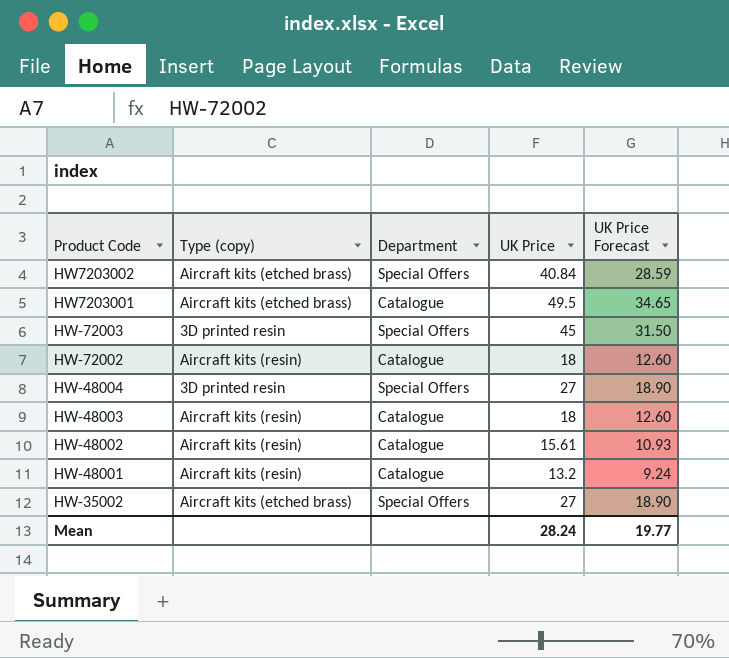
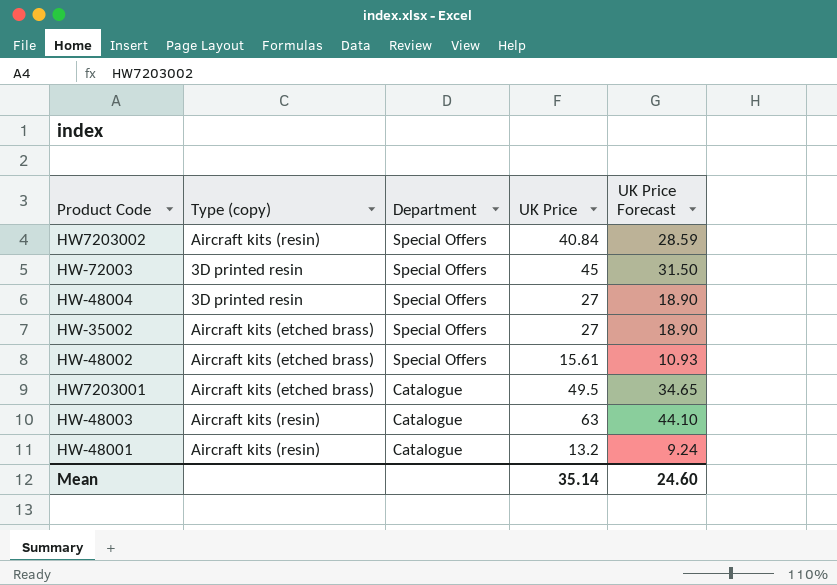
row order: none -> Department descending
row HW-72002: Aircraft kits (resin) | Catalogue | 18 | 12.60 -> none
HW7203002 | Type (copy): Aircraft kits (etched brass) -> Aircraft kits (resin)
HW-48002 | Type (copy): Aircraft kits (resin) -> Aircraft kits (etched brass)
HW-48002 | Department: Catalogue -> Special Offers
HW-48003 | UK Price: 18 -> 63
HW-48003 | UK Price Forecast: 12.60 -> 44.10
Mean | UK Price: 28.24 -> 35.14
Mean | UK Price Forecast: 19.77 -> 24.60

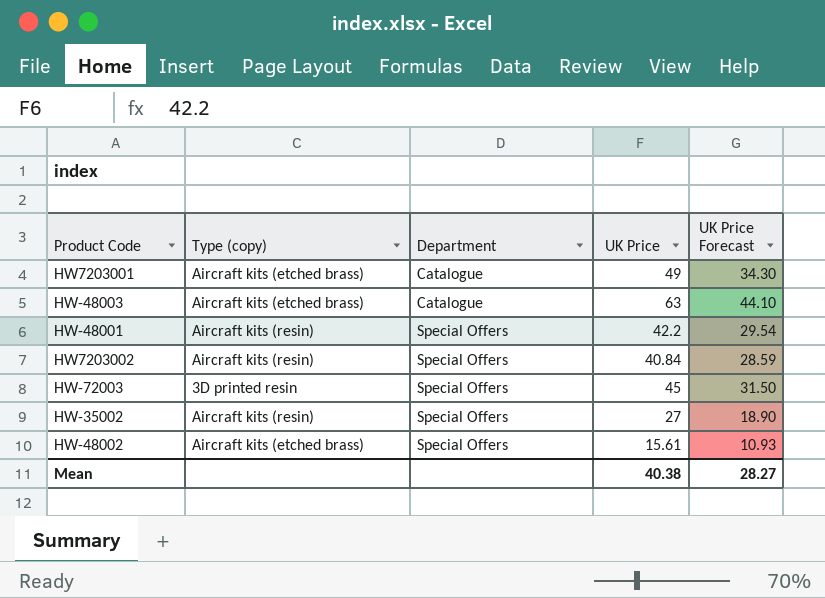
row order: Department descending -> Department ascending
row HW-48004: 3D printed resin | Special Offers | 27 | 18.90 -> none
HW7203001 | UK Price: 49.5 -> 49
HW7203001 | UK Price Forecast: 34.65 -> 34.30
HW-48003 | Type (copy): Aircraft kits (resin) -> Aircraft kits (etched brass)
HW-48001 | Department: Catalogue -> Special Offers
HW-48001 | UK Price: 13.2 -> 42.2
HW-48001 | UK Price Forecast: 9.24 -> 29.54
HW-35002 | Type (copy): Aircraft kits (etched brass) -> Aircraft kits (resin)
Mean | UK Price: 35.14 -> 40.38
Mean | UK Price Forecast: 24.60 -> 28.27

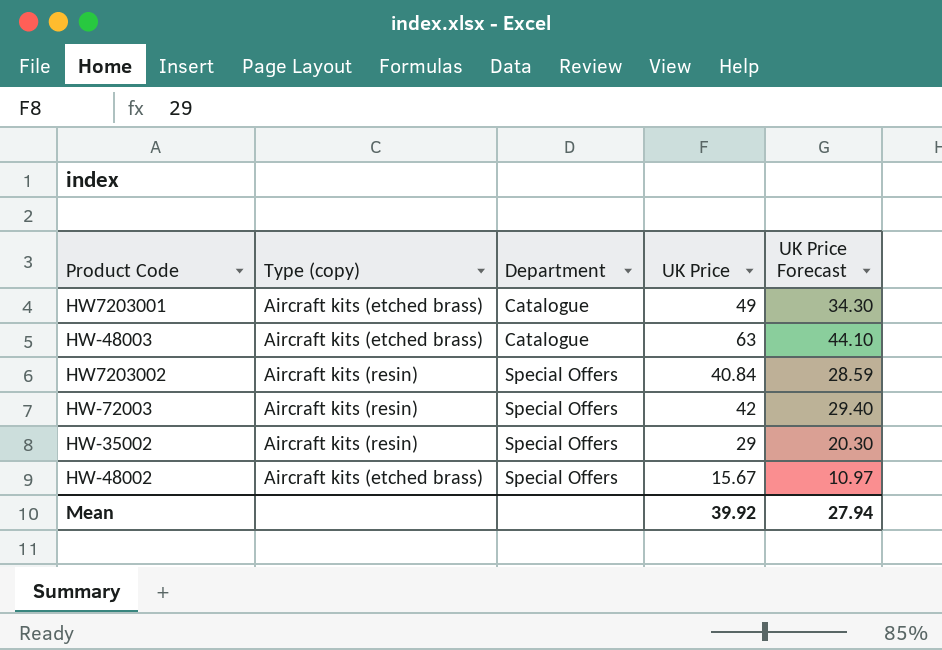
row HW-48001: Aircraft kits (resin) | Special Offers | 42.2 | 29.54 -> none
HW-72003 | Type (copy): 3D printed resin -> Aircraft kits (resin)
HW-72003 | UK Price: 45 -> 42
HW-72003 | UK Price Forecast: 31.50 -> 29.40
HW-35002 | UK Price: 27 -> 29
HW-35002 | UK Price Forecast: 18.90 -> 20.30
HW-48002 | UK Price: 15.61 -> 15.67
HW-48002 | UK Price Forecast: 10.93 -> 10.97
Mean | UK Price: 40.38 -> 39.92
Mean | UK Price Forecast: 28.27 -> 27.94

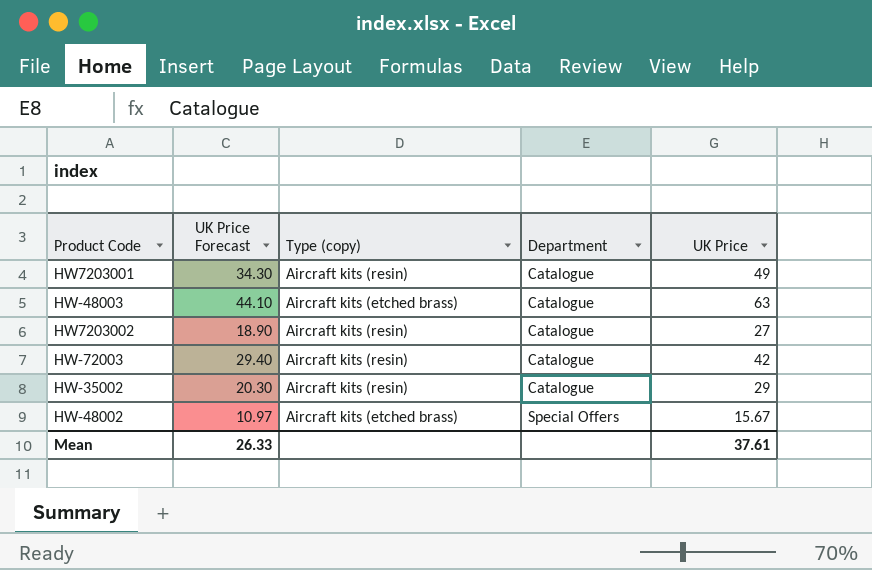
column UK Price Forecast | position: 5 -> 2
HW7203001 | Type (copy): Aircraft kits (etched brass) -> Aircraft kits (resin)
HW7203002 | UK Price Forecast: 28.59 -> 18.90
HW7203002 | Department: Special Offers -> Catalogue
HW7203002 | UK Price: 40.84 -> 27
HW-72003 | Department: Special Offers -> Catalogue
HW-35002 | Department: Special Offers -> Catalogue
Mean | UK Price Forecast: 27.94 -> 26.33
Mean | UK Price: 39.92 -> 37.61

